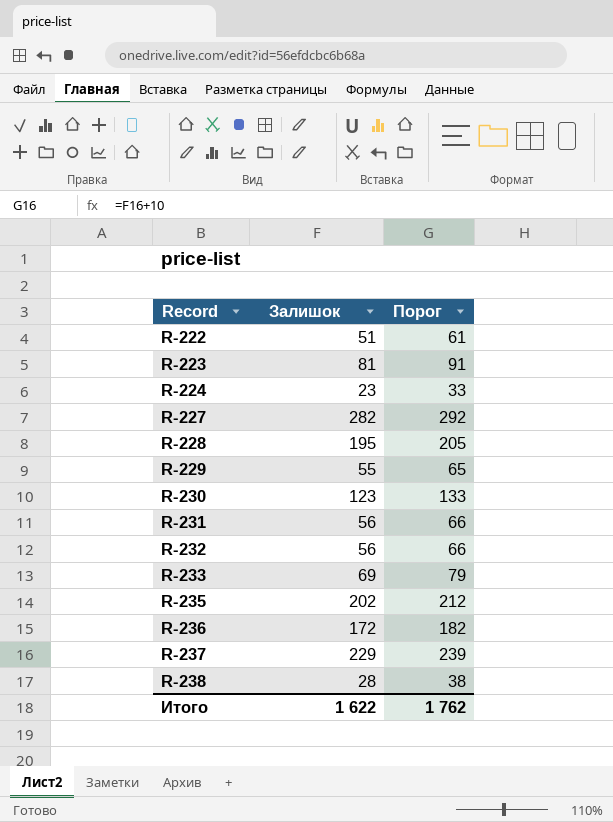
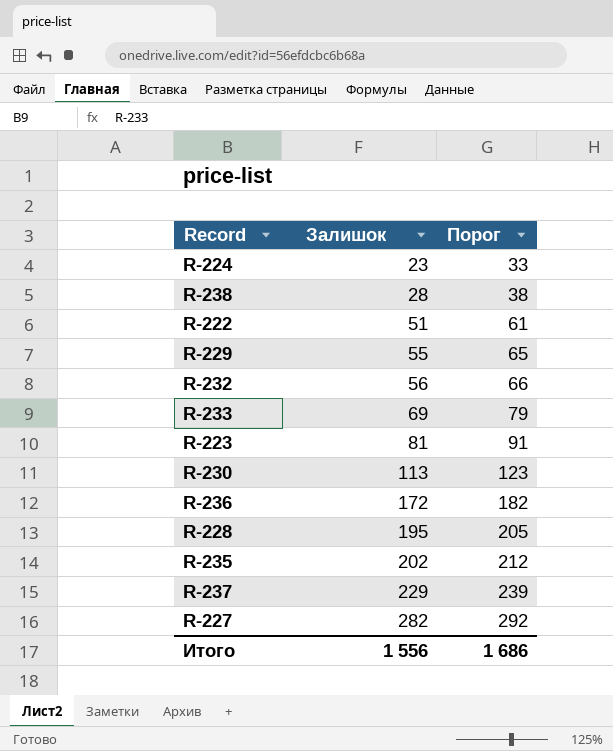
row order: Record ascending -> Залишок ascending
row R-231: 56 | 66 -> none
R-230 | Залишок: 123 -> 113
R-230 | Порог: 133 -> 123
Итого | Залишок: 1 622 -> 1 556
Итого | Порог: 1 762 -> 1 686

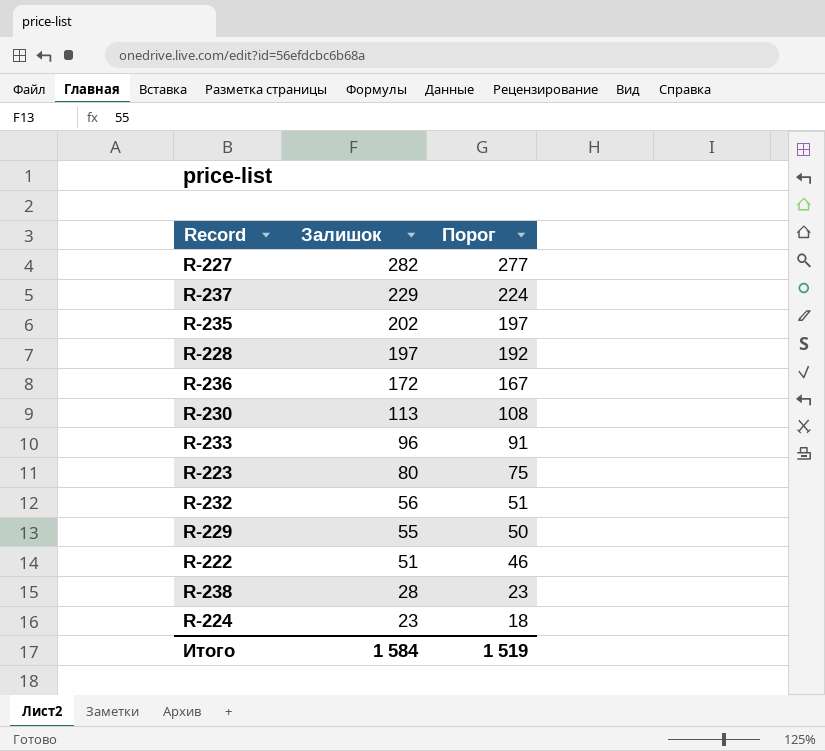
row order: Залишок ascending -> Залишок descending
column Порог | formula: [Залишок] + 10 -> [Залишок] - 5
R-228 | Залишок: 195 -> 197
R-233 | Залишок: 69 -> 96
R-223 | Залишок: 81 -> 80
Итого | Залишок: 1 556 -> 1 584
Итого | Порог: 1 686 -> 1 519

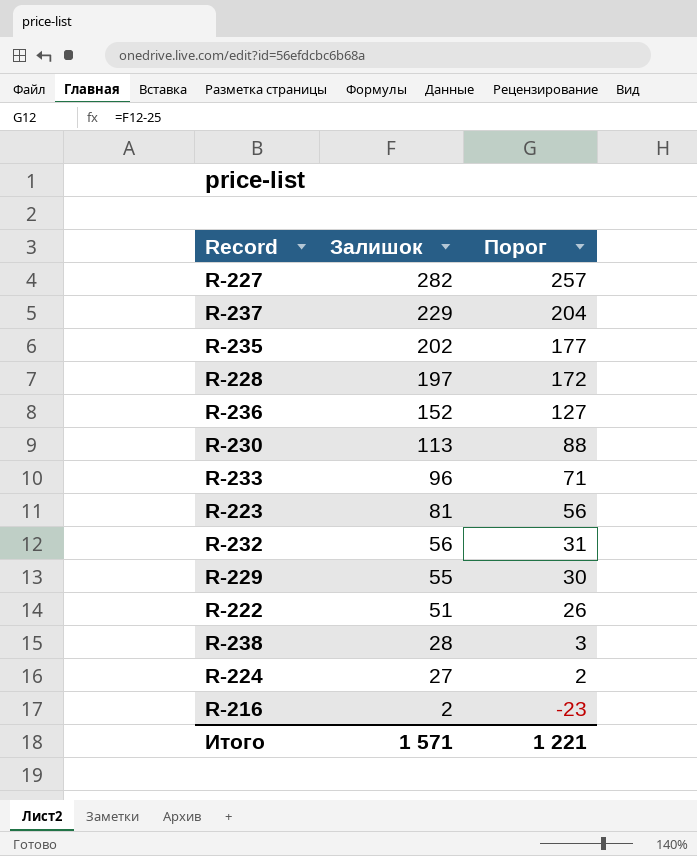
column Порог | formula: [Залишок] - 5 -> [Залишок] - 25
R-236 | Залишок: 172 -> 152
R-223 | Залишок: 80 -> 81
R-224 | Залишок: 23 -> 27
row R-216: none -> 2 | -23
Итого | Залишок: 1 584 -> 1 571
Итого | Порог: 1 519 -> 1 221

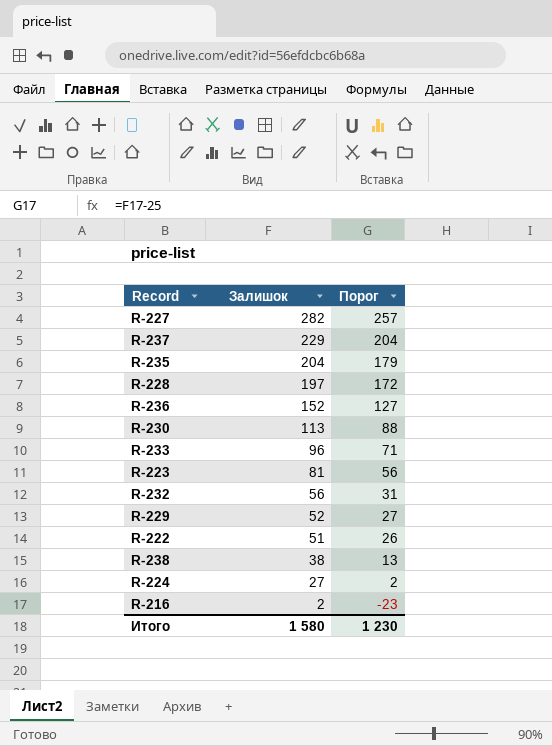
R-235 | Залишок: 202 -> 204
R-235 | Порог: 177 -> 179
R-229 | Залишок: 55 -> 52
R-229 | Порог: 30 -> 27
R-238 | Залишок: 28 -> 38
R-238 | Порог: 3 -> 13
Итого | Залишок: 1 571 -> 1 580
Итого | Порог: 1 221 -> 1 230

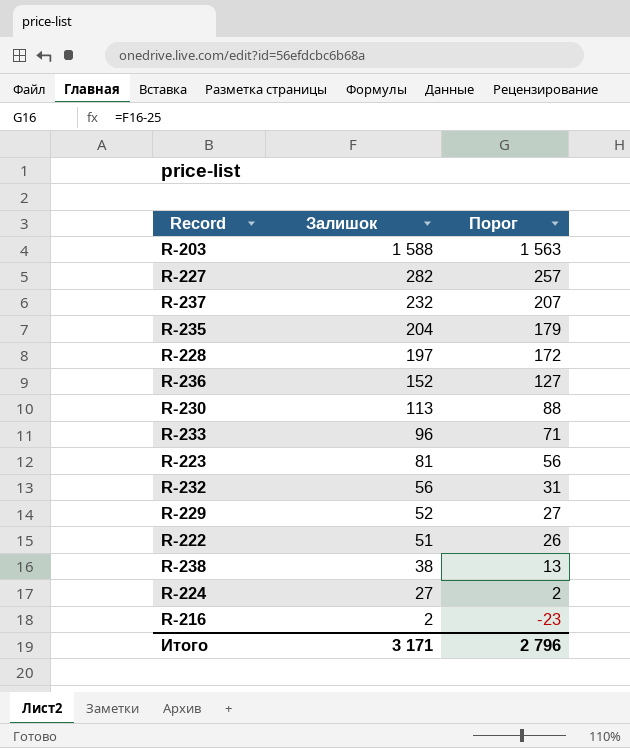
row R-203: none -> 1 588 | 1 563
R-237 | Залишок: 229 -> 232
R-237 | Порог: 204 -> 207
Итого | Залишок: 1 580 -> 3 171
Итого | Порог: 1 230 -> 2 796

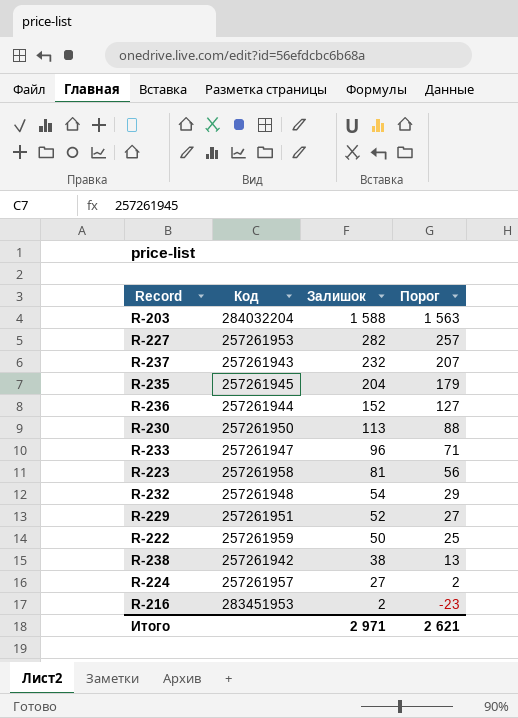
column Код | position: none -> 2
row R-228: 197 | 172 -> none
R-232 | Залишок: 56 -> 54
R-232 | Порог: 31 -> 29
R-222 | Залишок: 51 -> 50
R-222 | Порог: 26 -> 25
Итого | Залишок: 3 171 -> 2 971
Итого | Порог: 2 796 -> 2 621

